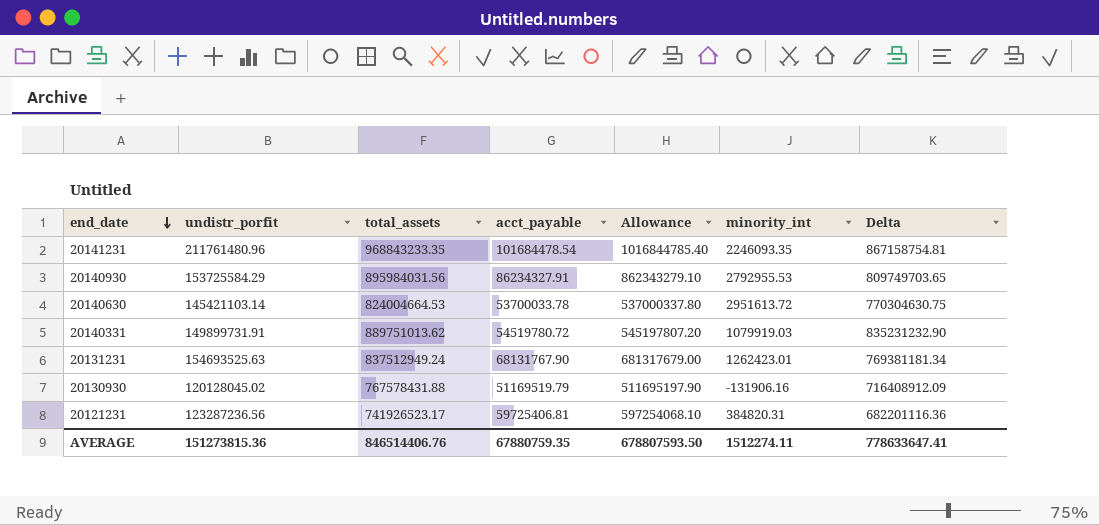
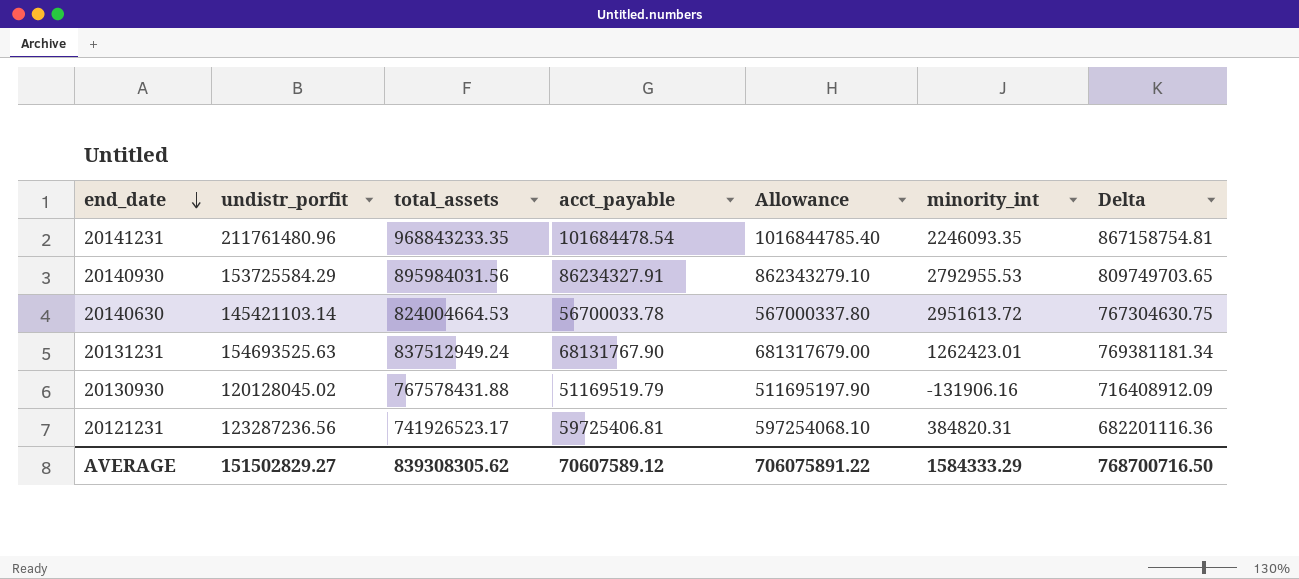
row 20140331: 149899731.91 | 889751013.62 | 54519780.72 | 545197807.20 | 1079919.03 | 835231232.90 -> none
20140630 | acct_payable: 53700033.78 -> 56700033.78
20140630 | Allowance: 537000337.80 -> 567000337.80
20140630 | Delta: 770304630.75 -> 767304630.75
AVERAGE | undistr_porfit: 151273815.36 -> 151502829.27
AVERAGE | total_assets: 846514406.76 -> 839308305.62
AVERAGE | acct_payable: 67880759.35 -> 70607589.12
AVERAGE | Allowance: 678807593.50 -> 706075891.22
AVERAGE | minority_int: 1512274.11 -> 1584333.29
AVERAGE | Delta: 778633647.41 -> 768700716.50

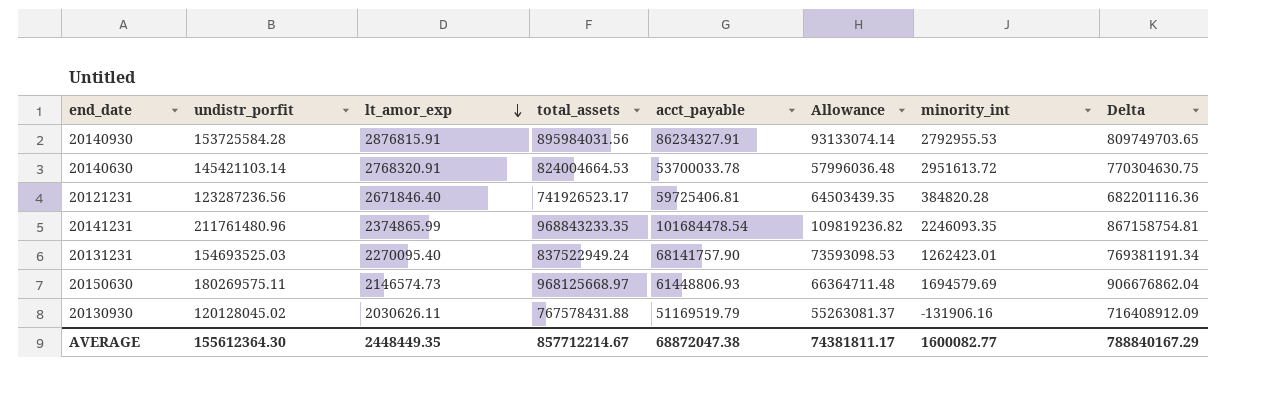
row order: end_date descending -> lt_amor_exp descending
column lt_amor_exp | position: none -> 3
column Allowance | formula: [acct_payable] * 10 -> [acct_payable] * 1.08
20140930 | undistr_porfit: 153725584.29 -> 153725584.28
20140630 | acct_payable: 56700033.78 -> 53700033.78
20140630 | Delta: 767304630.75 -> 770304630.75
20121231 | minority_int: 384820.31 -> 384820.28
20131231 | undistr_porfit: 154693525.63 -> 154693525.03
20131231 | total_assets: 837512949.24 -> 837522949.24
20131231 | acct_payable: 68131767.90 -> 68141757.90
20131231 | Delta: 769381181.34 -> 769381191.34
row 20150630: none -> 180269575.11 | 2146574.73 | 968125668.97 | 61448806.93 | 66364711.48 | 1694579.69 | 906676862.04
AVERAGE | undistr_porfit: 151502829.27 -> 155612364.30
AVERAGE | total_assets: 839308305.62 -> 857712214.67
AVERAGE | acct_payable: 70607589.12 -> 68872047.38
AVERAGE | Allowance: 706075891.22 -> 74381811.17
AVERAGE | minority_int: 1584333.29 -> 1600082.77
AVERAGE | Delta: 768700716.50 -> 788840167.29

